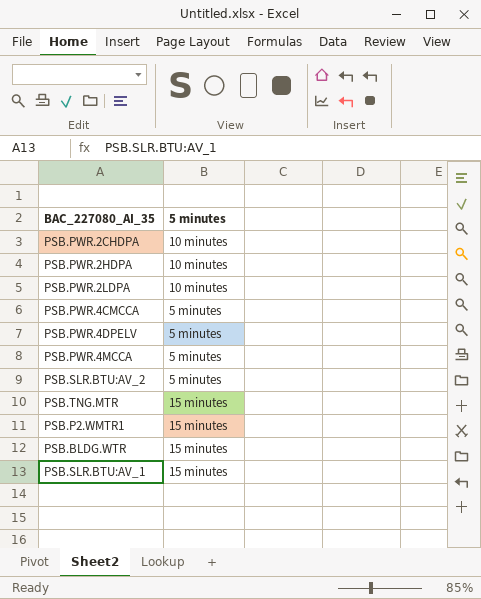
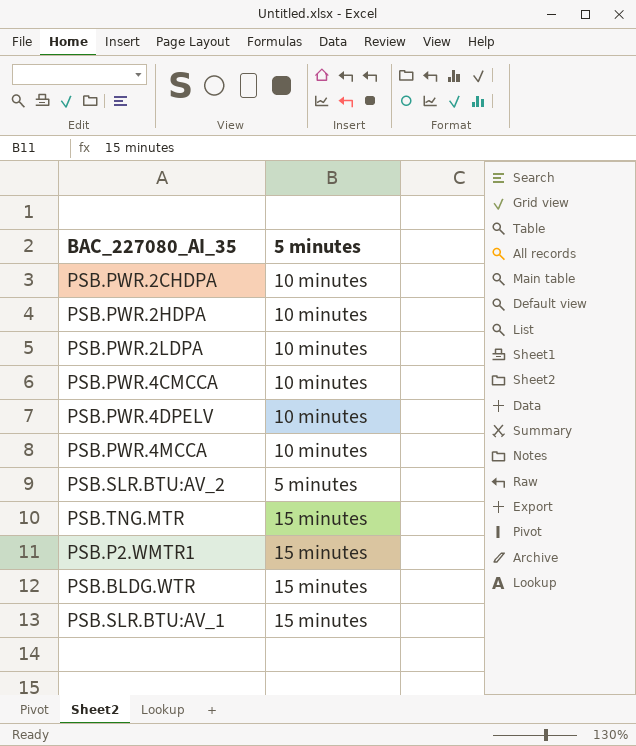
PSB.PWR.4CMCCA | 5 minutes: 5 minutes -> 10 minutes
PSB.PWR.4DPELV | 5 minutes: 5 minutes -> 10 minutes
PSB.PWR.4MCCA | 5 minutes: 5 minutes -> 10 minutes

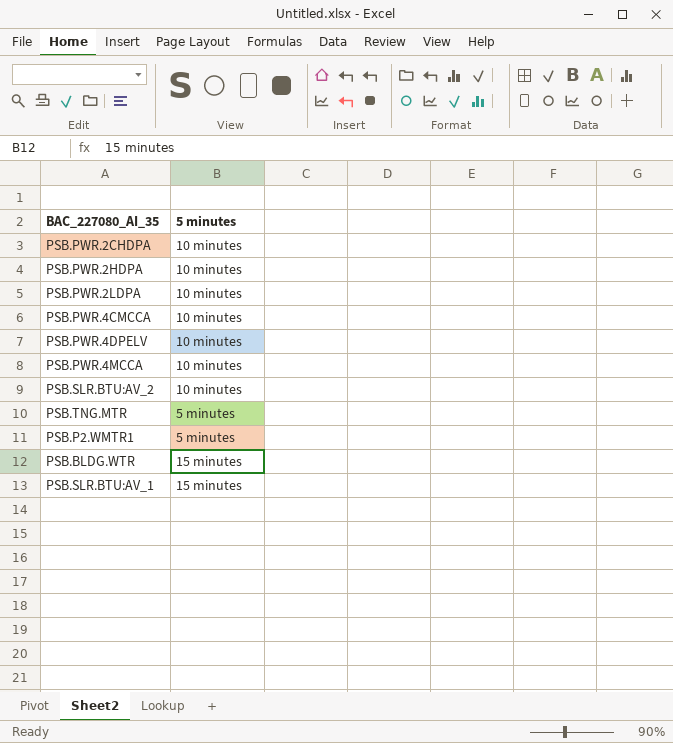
PSB.SLR.BTU:AV_2 | 5 minutes: 5 minutes -> 10 minutes
PSB.TNG.MTR | 5 minutes: 15 minutes -> 5 minutes
PSB.P2.WMTR1 | 5 minutes: 15 minutes -> 5 minutes

